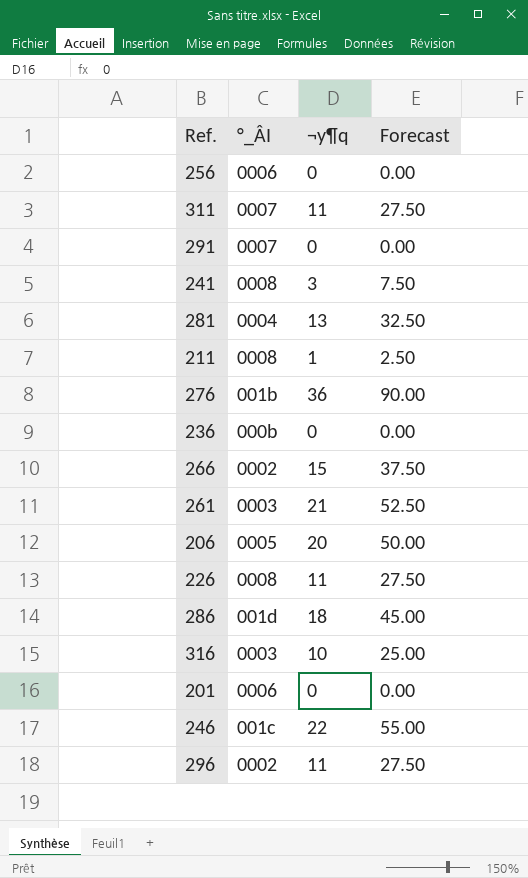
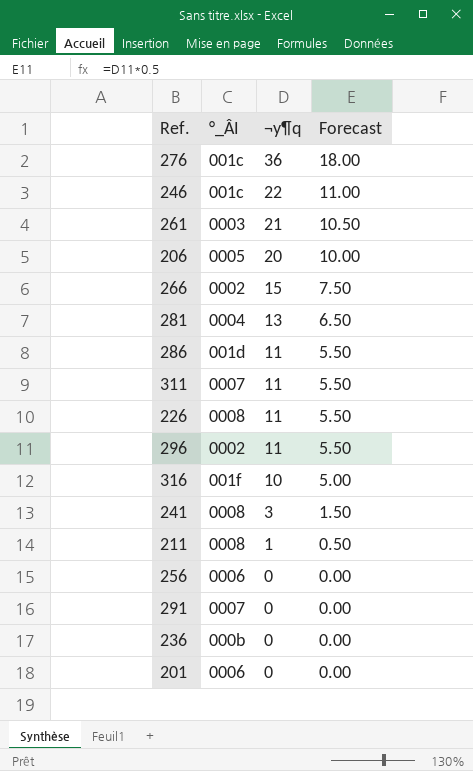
row order: none -> ¬y¶q descending
column Forecast | formula: [¬y¶q] * 2.5 -> [¬y¶q] * 0.5
276 | °_ÂI: 001b -> 001c
286 | ¬y¶q: 18 -> 11
316 | °_ÂI: 0003 -> 001f

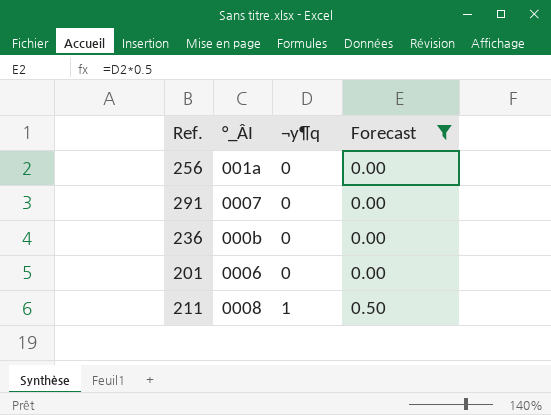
filter: none -> Forecast <= 0.50
row order: ¬y¶q descending -> ¬y¶q ascending
256 | °_ÂI: 0006 -> 001a

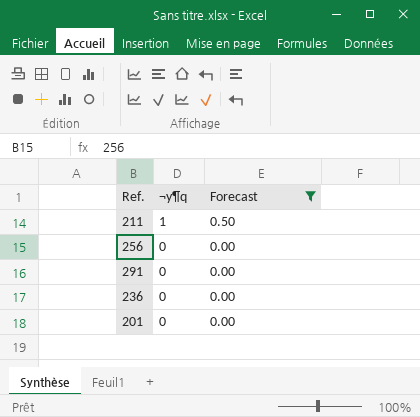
row order: ¬y¶q ascending -> ¬y¶q descending
column °_ÂI | position: 2 -> none

